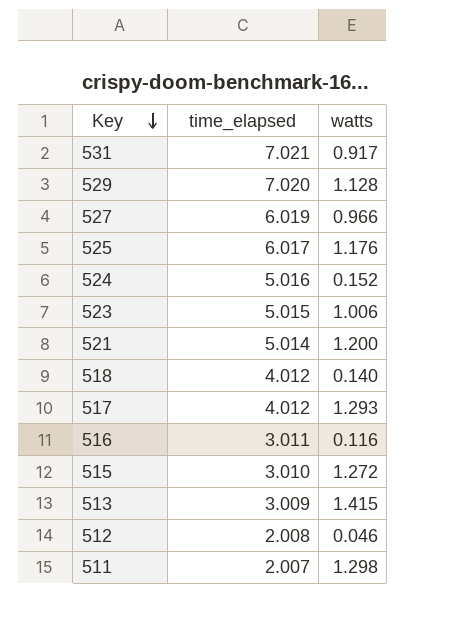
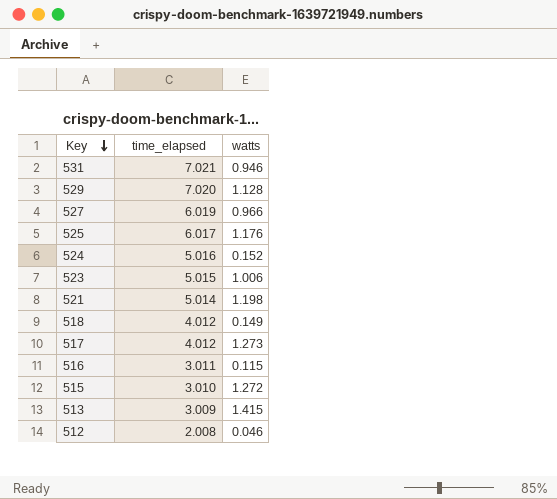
row 511: 2.007 | 1.298 -> none
531 | watts: 0.917 -> 0.946
521 | watts: 1.200 -> 1.198
518 | watts: 0.140 -> 0.149
517 | watts: 1.293 -> 1.273
516 | watts: 0.116 -> 0.115

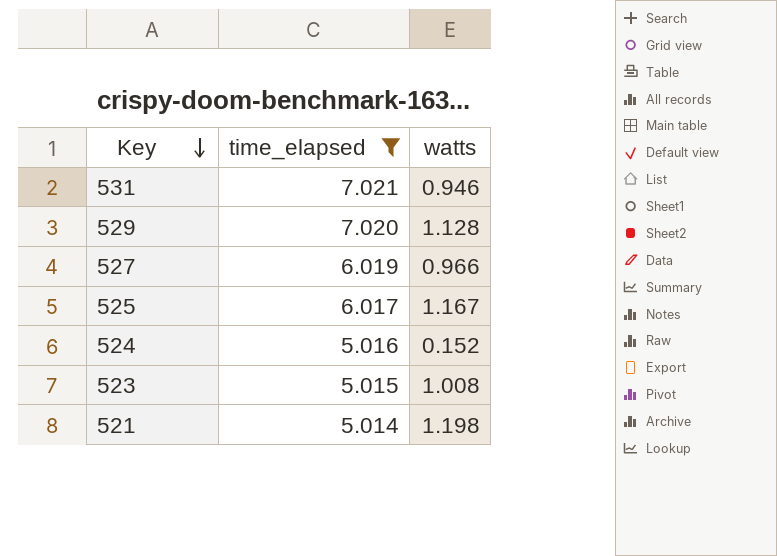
filter: none -> time_elapsed >= 5.014
525 | watts: 1.176 -> 1.167
523 | watts: 1.006 -> 1.008

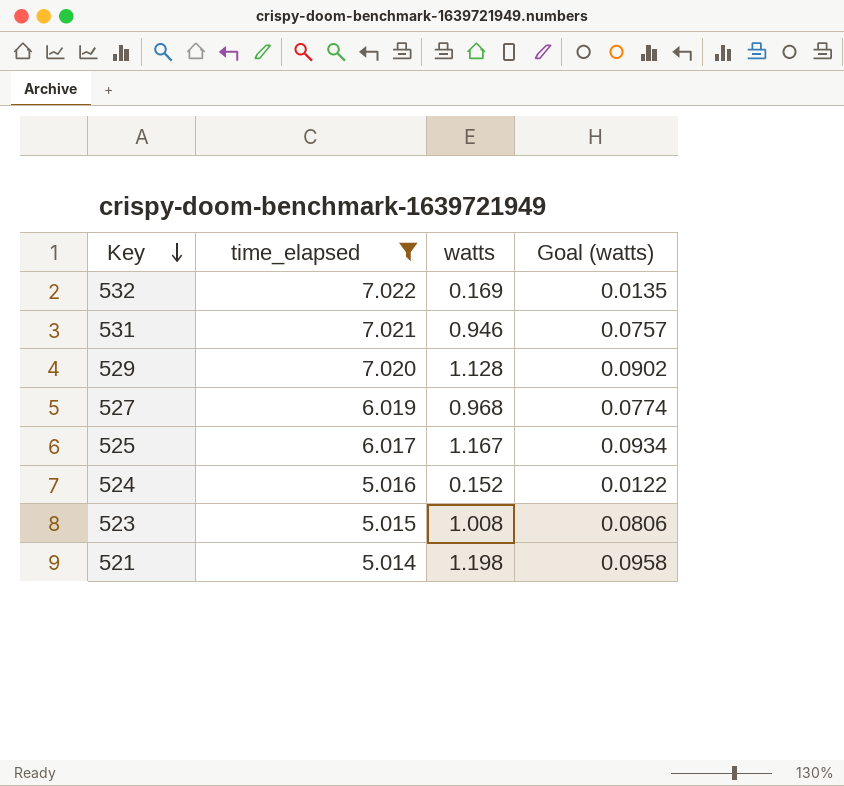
column Goal (watts) | formula: none -> [watts] * 0.08
row 532: none -> 7.022 | 0.169 | 0.0135
527 | watts: 0.966 -> 0.968

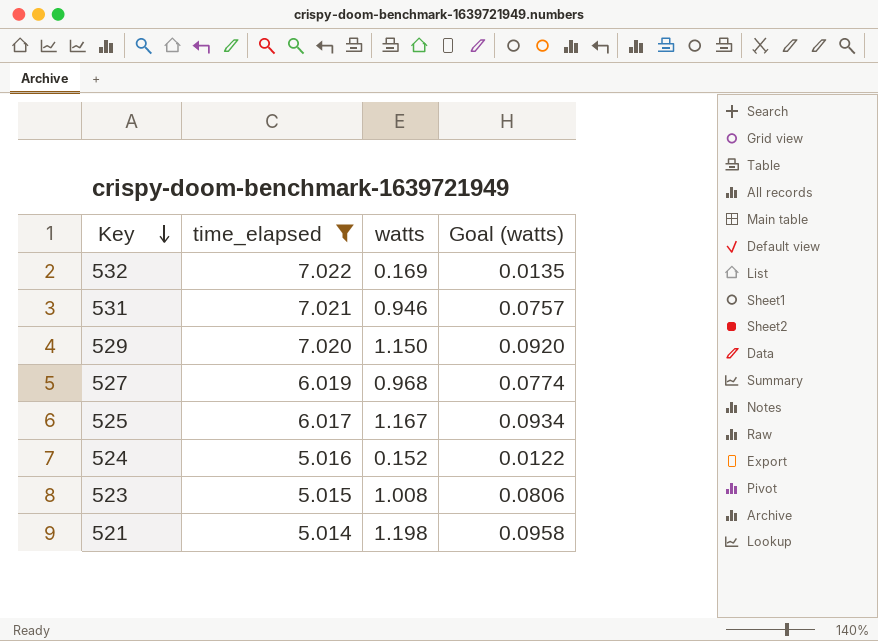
529 | watts: 1.128 -> 1.150
529 | Goal (watts): 0.0902 -> 0.0920

